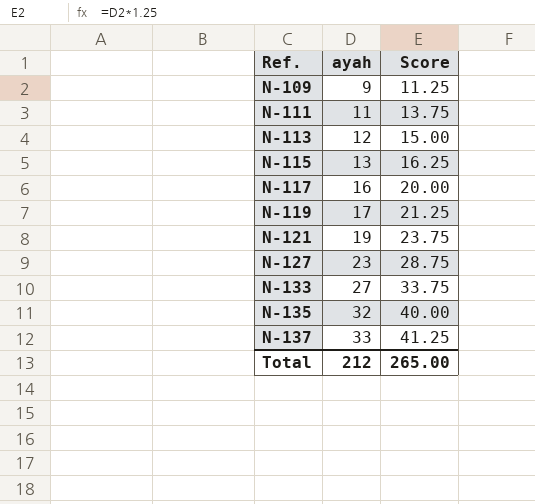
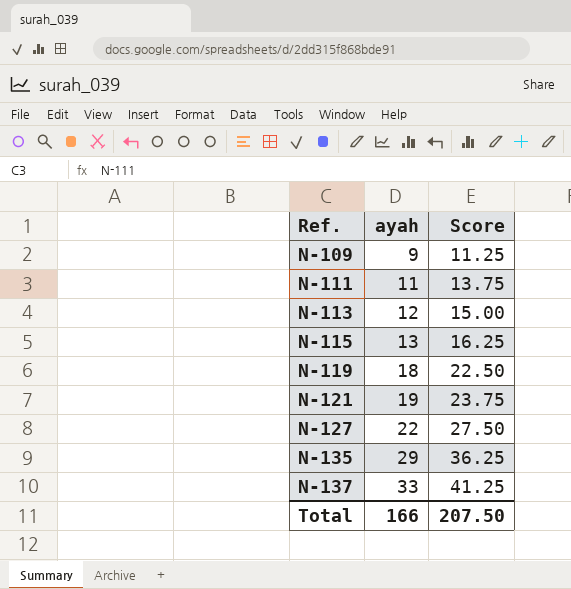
row N-117: 16 | 20.00 -> none
row N-133: 27 | 33.75 -> none
N-119 | ayah: 17 -> 18
N-119 | Score: 21.25 -> 22.50
N-127 | ayah: 23 -> 22
N-127 | Score: 28.75 -> 27.50
N-135 | ayah: 32 -> 29
N-135 | Score: 40.00 -> 36.25
Total | ayah: 212 -> 166
Total | Score: 265.00 -> 207.50

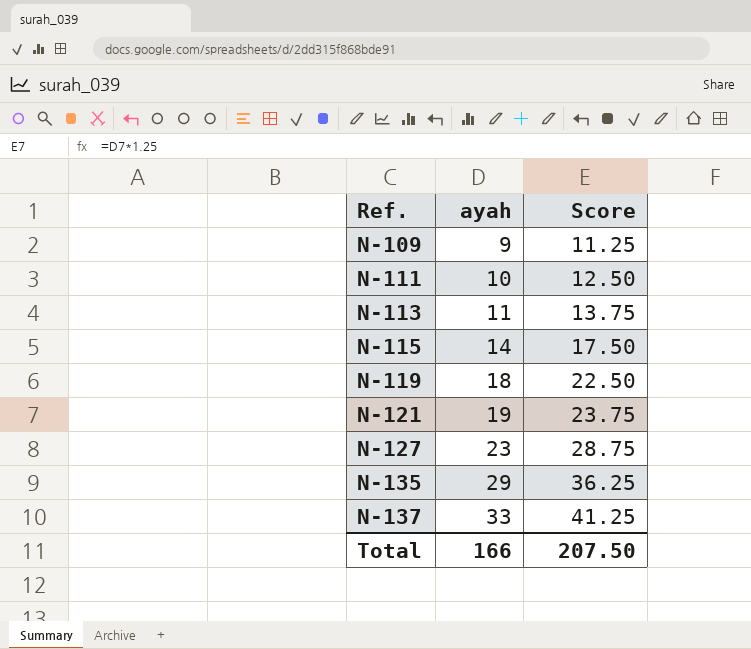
N-111 | ayah: 11 -> 10
N-111 | Score: 13.75 -> 12.50
N-113 | ayah: 12 -> 11
N-113 | Score: 15.00 -> 13.75
N-115 | ayah: 13 -> 14
N-115 | Score: 16.25 -> 17.50
N-127 | ayah: 22 -> 23
N-127 | Score: 27.50 -> 28.75

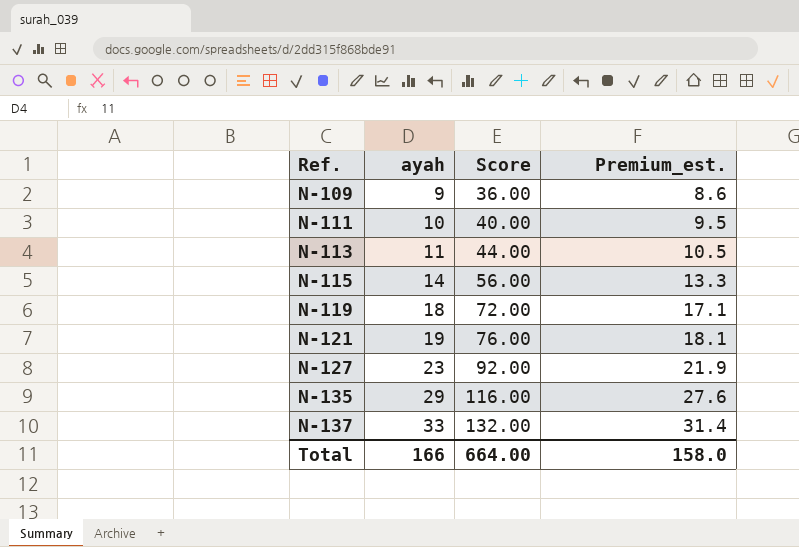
column Score | formula: [ayah] * 1.25 -> [ayah] * 4
column Premium_est. | formula: none -> [ayah] * 0.95
Total | Score: 207.50 -> 664.00

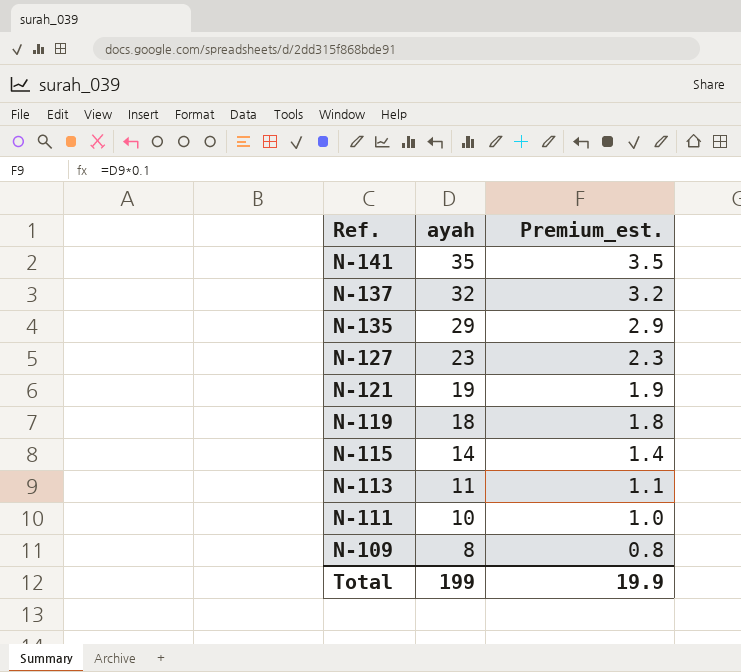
row order: Ref. ascending -> Ref. descending
column Score | formula: [ayah] * 4 -> none
column Premium_est. | formula: [ayah] * 0.95 -> [ayah] * 0.1
row N-141: none -> 35 | 3.5
N-137 | ayah: 33 -> 32
N-109 | ayah: 9 -> 8
Total | ayah: 166 -> 199
Total | Premium_est.: 158.0 -> 19.9

